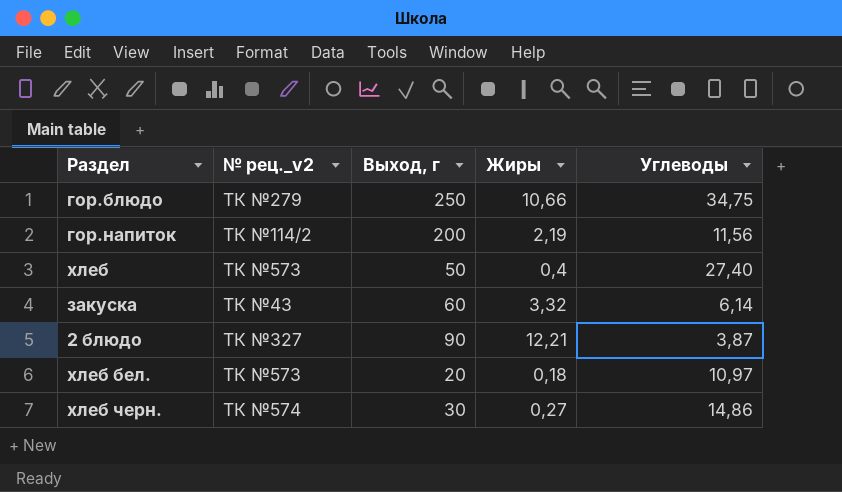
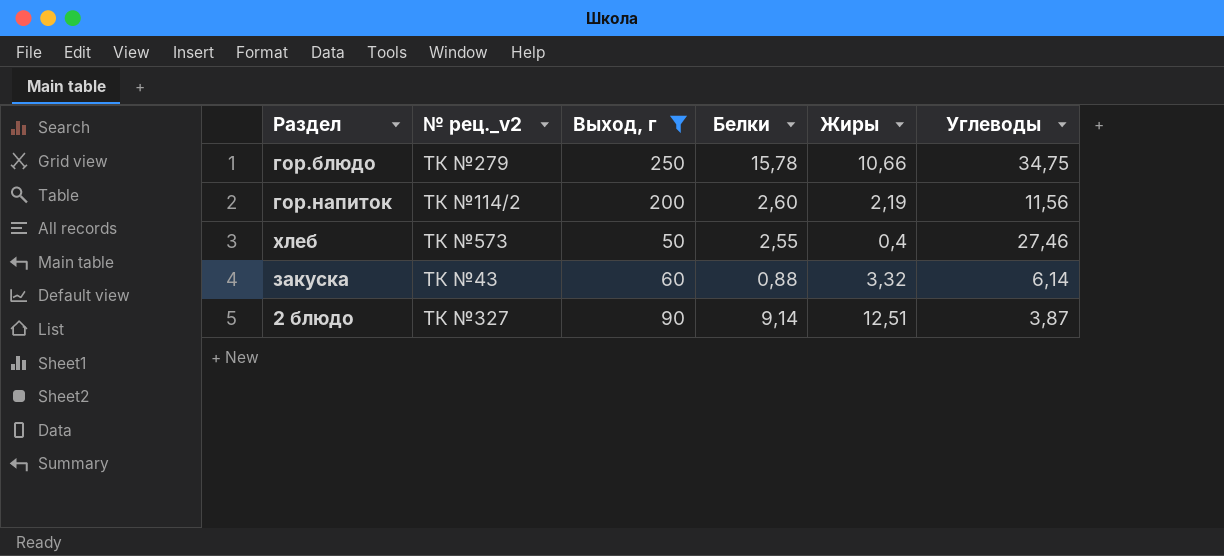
filter: none -> Выход, г >= 50
column Белки | position: none -> 4
хлеб | Углеводы: 27,40 -> 27,46
2 блюдо | Жиры: 12,21 -> 12,51

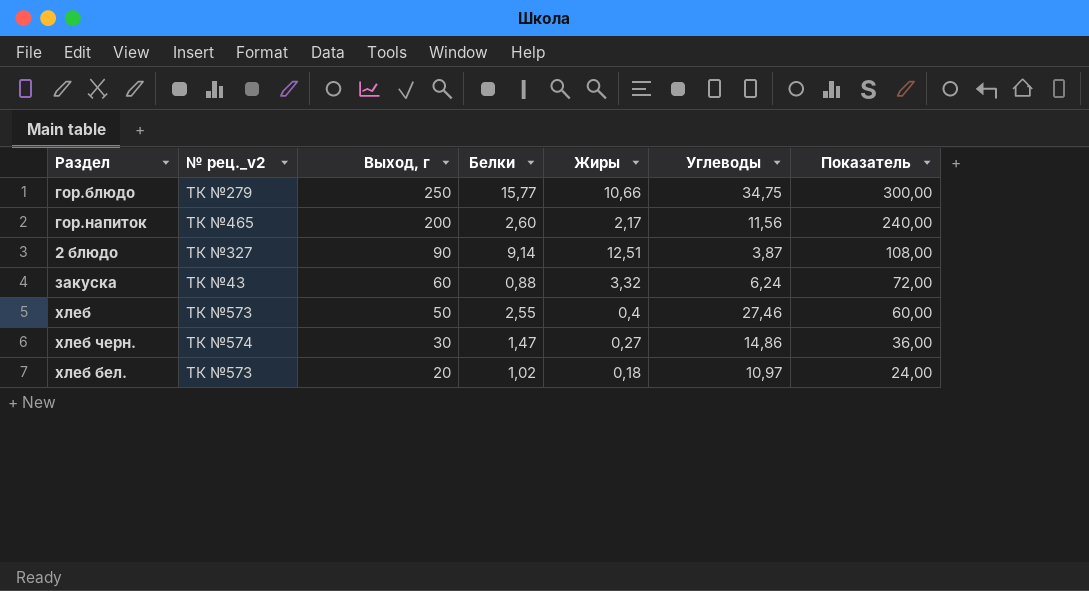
filter: Выход, г >= 50 -> none
row order: none -> Выход, г descending
column Показатель | formula: none -> [Выход, г] * 1,2
гор.блюдо | Белки: 15,78 -> 15,77
гор.напиток | № рец._v2: ТК №114/2 -> ТК №465
гор.напиток | Жиры: 2,19 -> 2,17
закуска | Углеводы: 6,14 -> 6,24

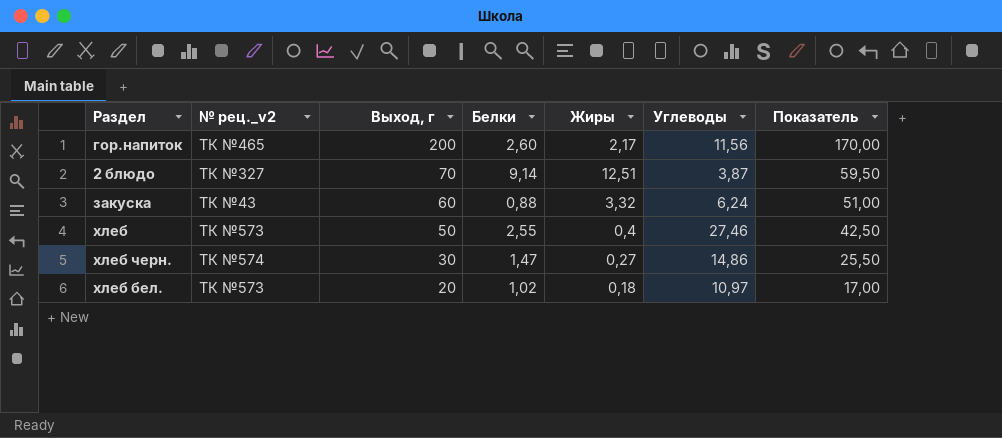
column Показатель | formula: [Выход, г] * 1,2 -> [Выход, г] * 0,85
row гор.блюдо: ТК №279 | 250 | 15,77 | 10,66 | 34,75 | 300,00 -> none
2 блюдо | Выход, г: 90 -> 70

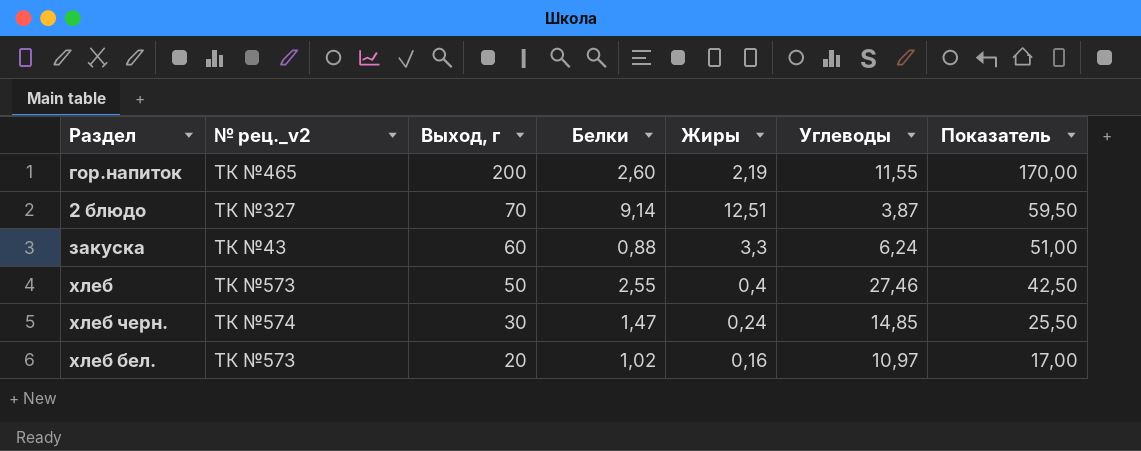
гор.напиток | Жиры: 2,17 -> 2,19
гор.напиток | Углеводы: 11,56 -> 11,55
закуска | Жиры: 3,32 -> 3,3
хлеб черн. | Жиры: 0,27 -> 0,24
хлеб черн. | Углеводы: 14,86 -> 14,85
хлеб бел. | Жиры: 0,18 -> 0,16

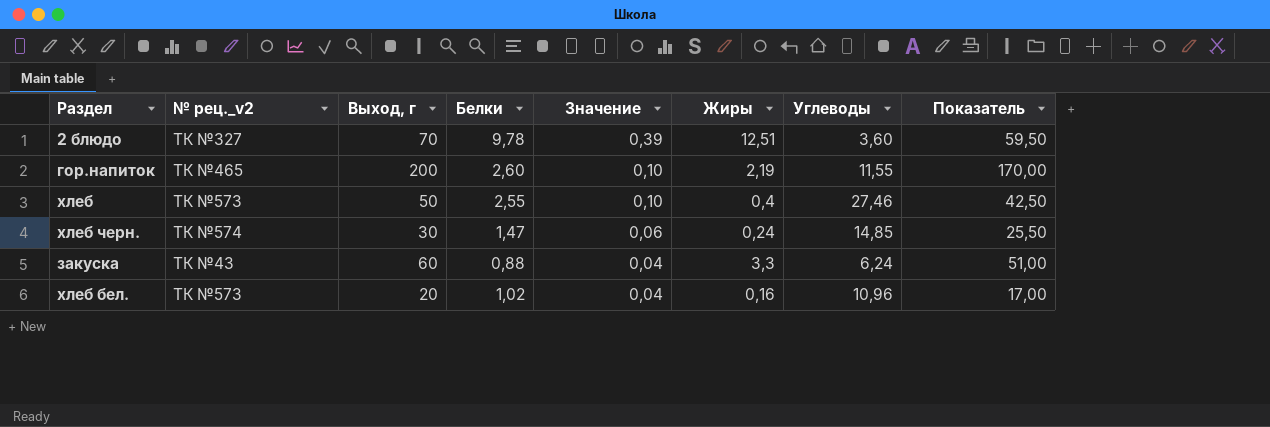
row order: Выход, г descending -> Значение descending
column Значение | formula: none -> [Белки] * 0,04
2 блюдо | Белки: 9,14 -> 9,78
2 блюдо | Углеводы: 3,87 -> 3,60
хлеб бел. | Углеводы: 10,97 -> 10,96

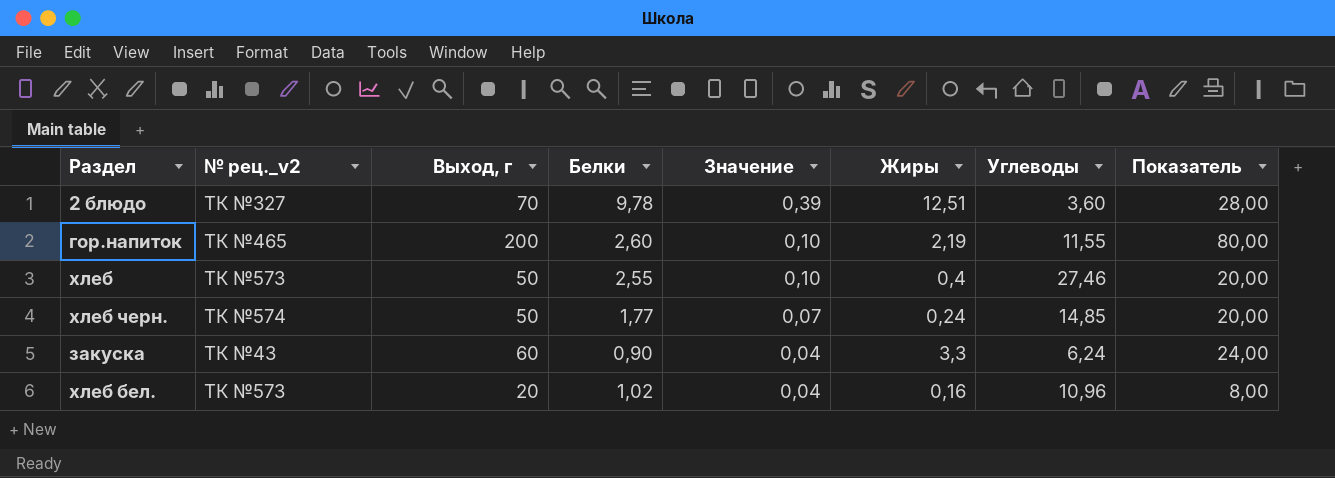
column Показатель | formula: [Выход, г] * 0,85 -> [Выход, г] * 0,4
хлеб черн. | Выход, г: 30 -> 50
хлеб черн. | Белки: 1,47 -> 1,77
хлеб черн. | Значение: 0,06 -> 0,07
закуска | Белки: 0,88 -> 0,90

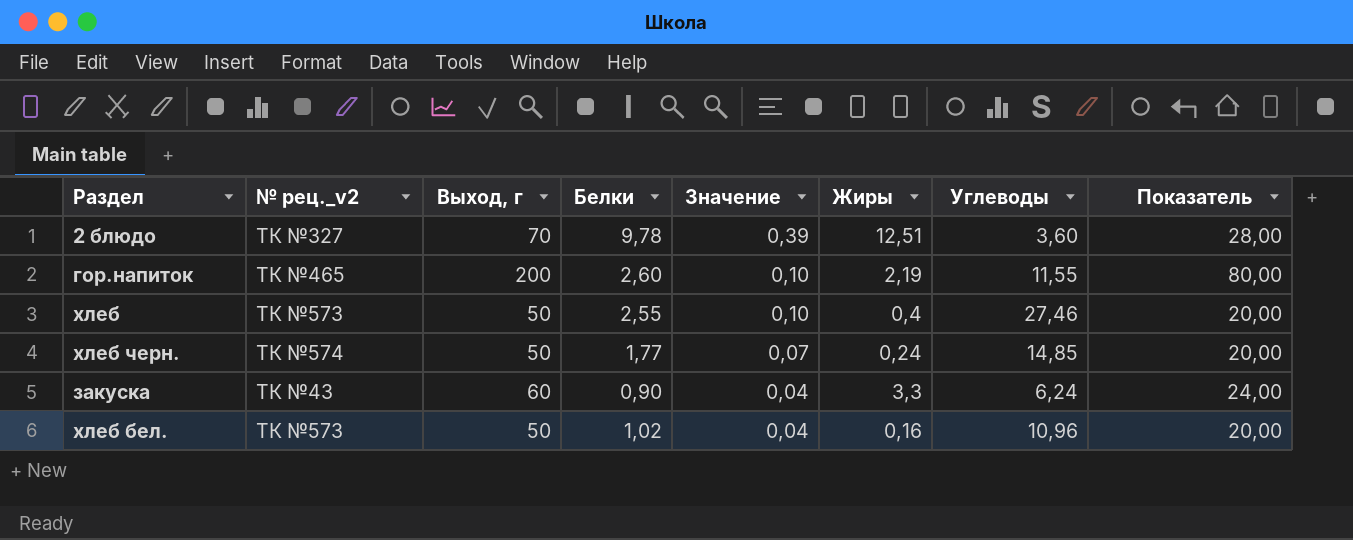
хлеб бел. | Выход, г: 20 -> 50
хлеб бел. | Показатель: 8,00 -> 20,00

